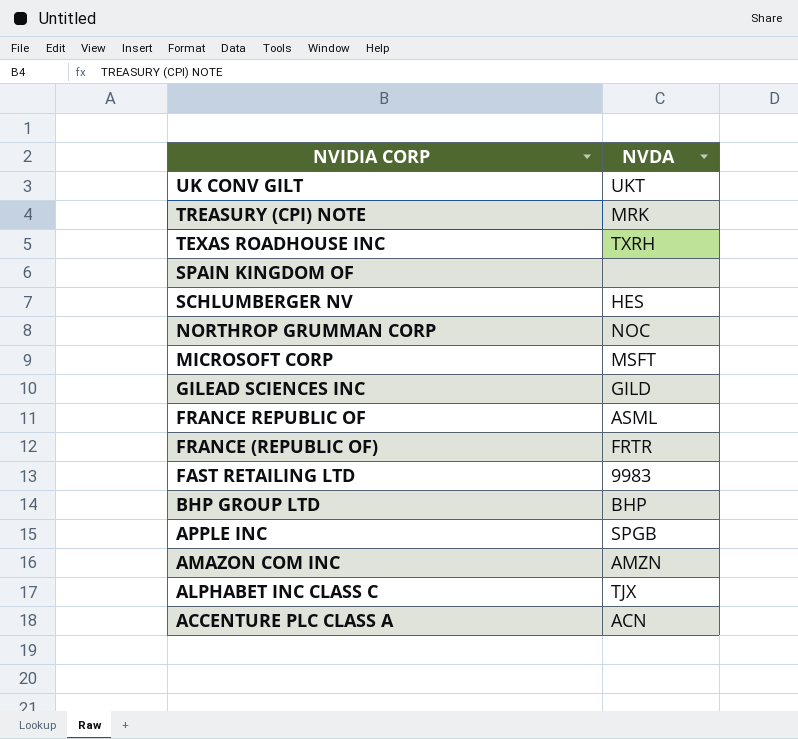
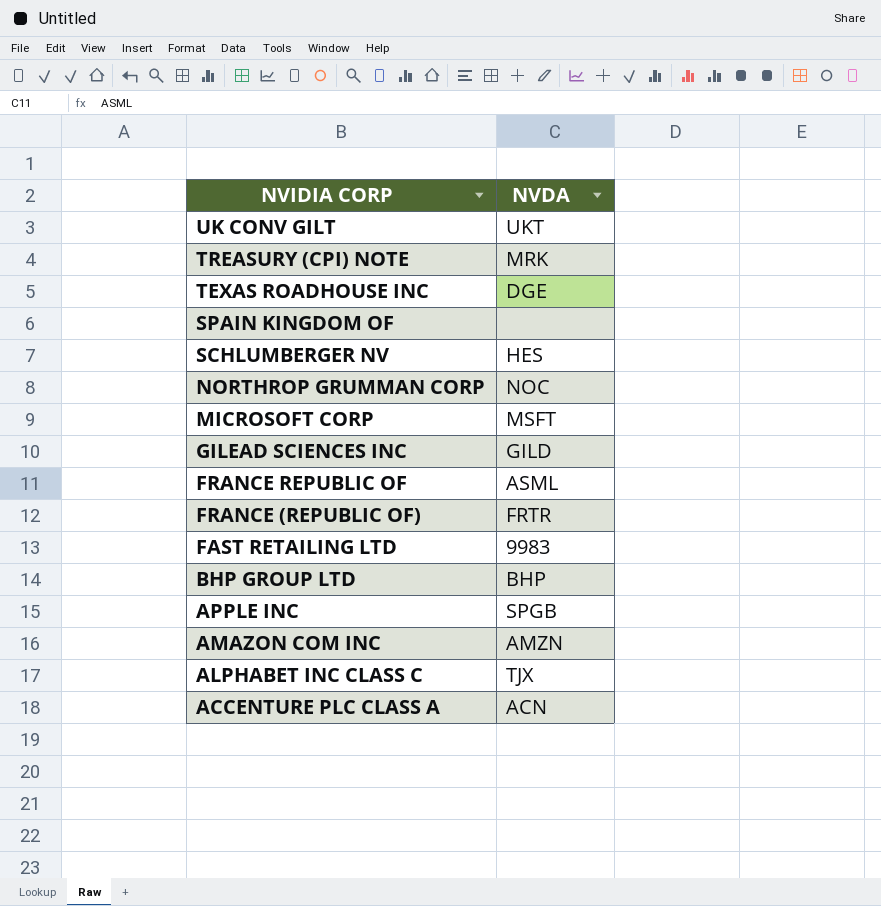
TEXAS ROADHOUSE INC | NVDA: TXRH -> DGE

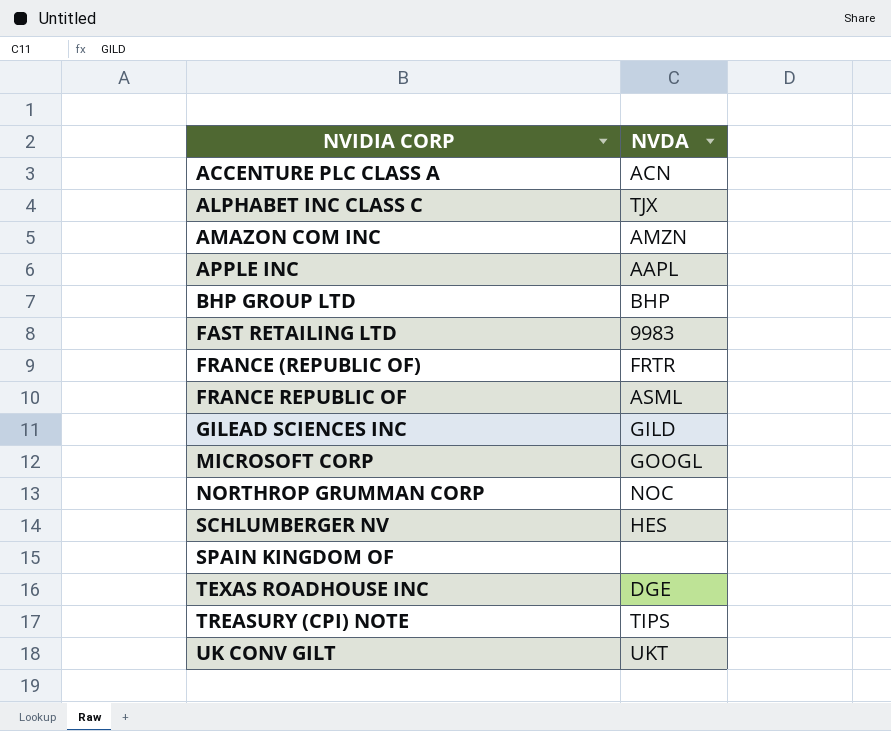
row order: NVIDIA CORP descending -> NVIDIA CORP ascending
APPLE INC | NVDA: SPGB -> AAPL
MICROSOFT CORP | NVDA: MSFT -> GOOGL
TREASURY (CPI) NOTE | NVDA: MRK -> TIPS

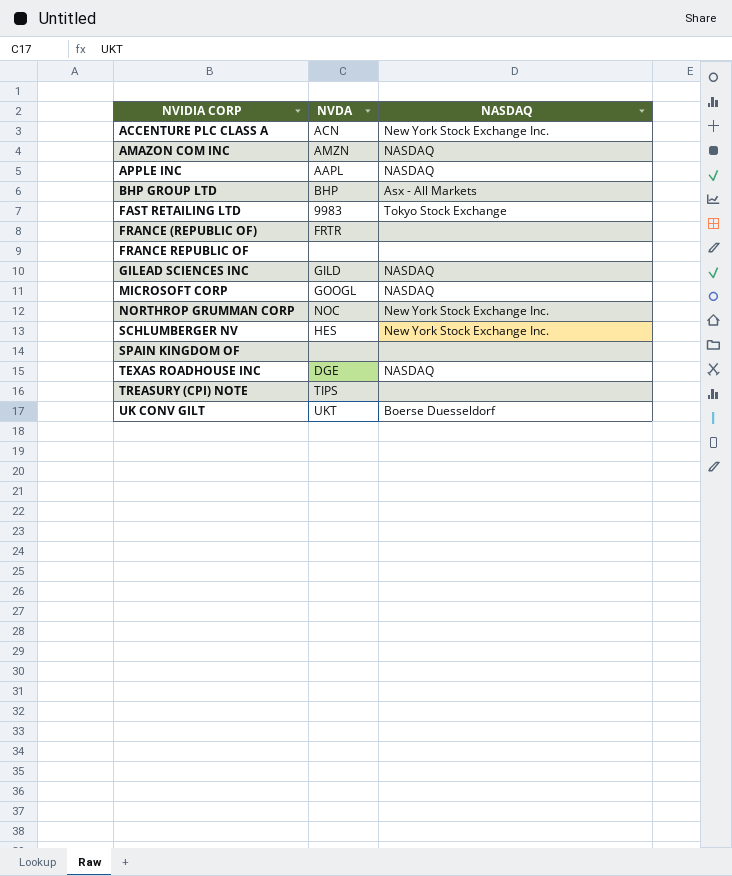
column NASDAQ | position: none -> 3
row ALPHABET INC CLASS C: TJX -> none
FRANCE REPUBLIC OF | NVDA: ASML -> none

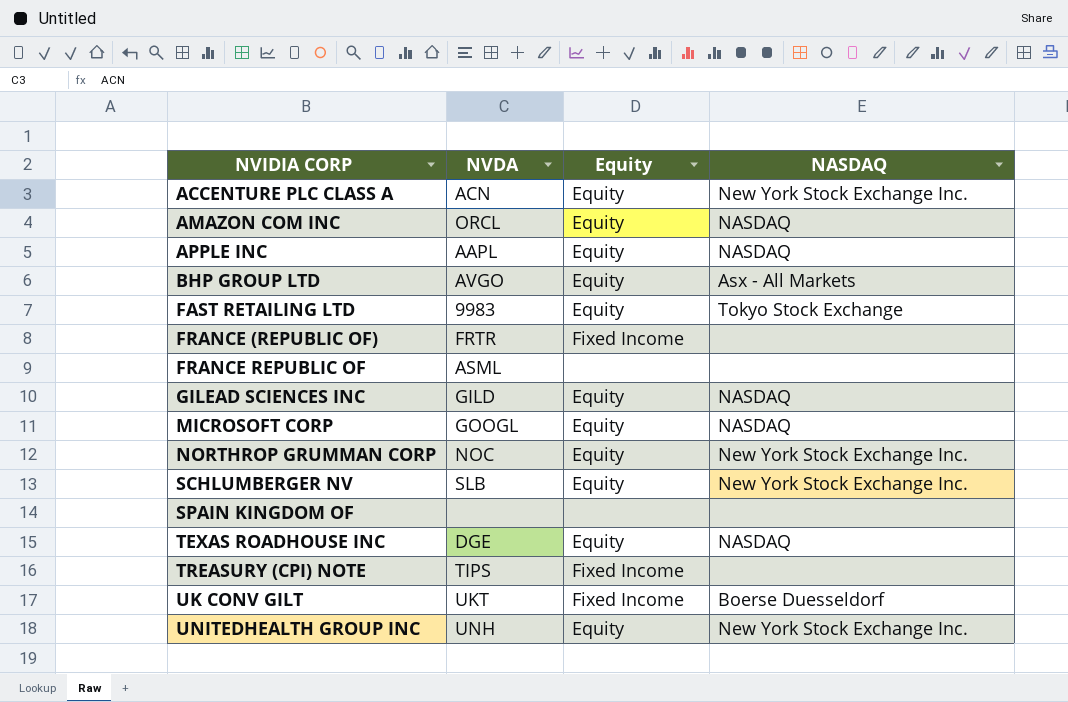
column Equity | position: none -> 3
AMAZON COM INC | NVDA: AMZN -> ORCL
BHP GROUP LTD | NVDA: BHP -> AVGO
FRANCE REPUBLIC OF | NVDA: none -> ASML
SCHLUMBERGER NV | NVDA: HES -> SLB
row UNITEDHEALTH GROUP INC: none -> UNH | Equity | New York Stock Exchange Inc.

